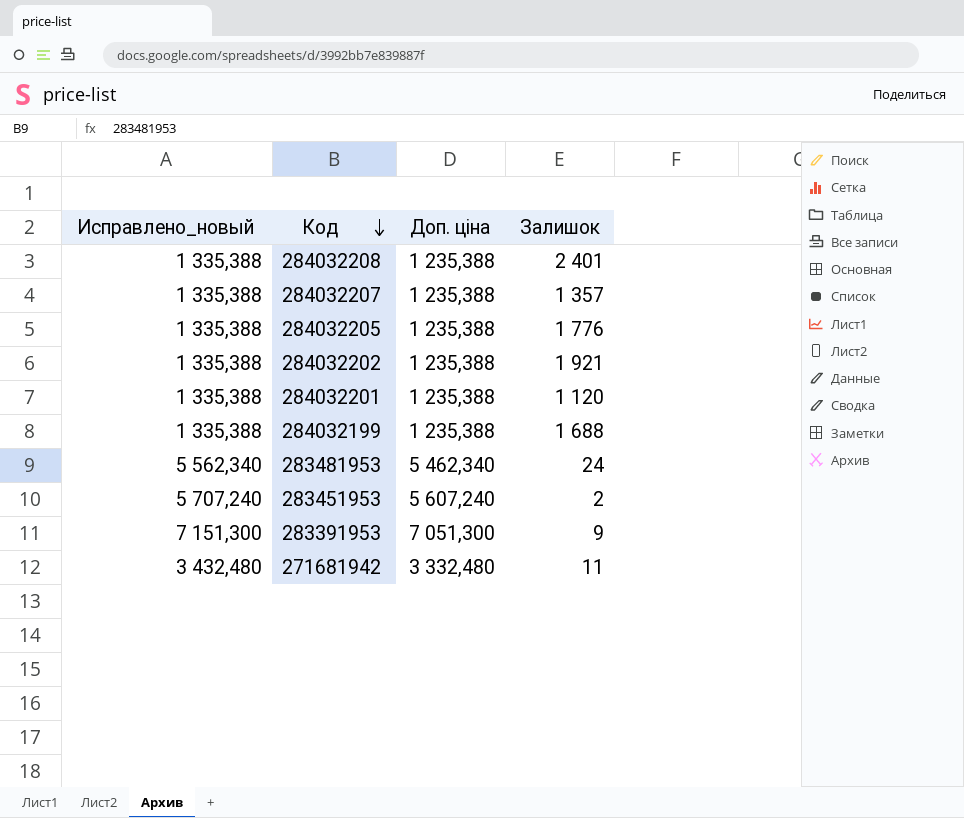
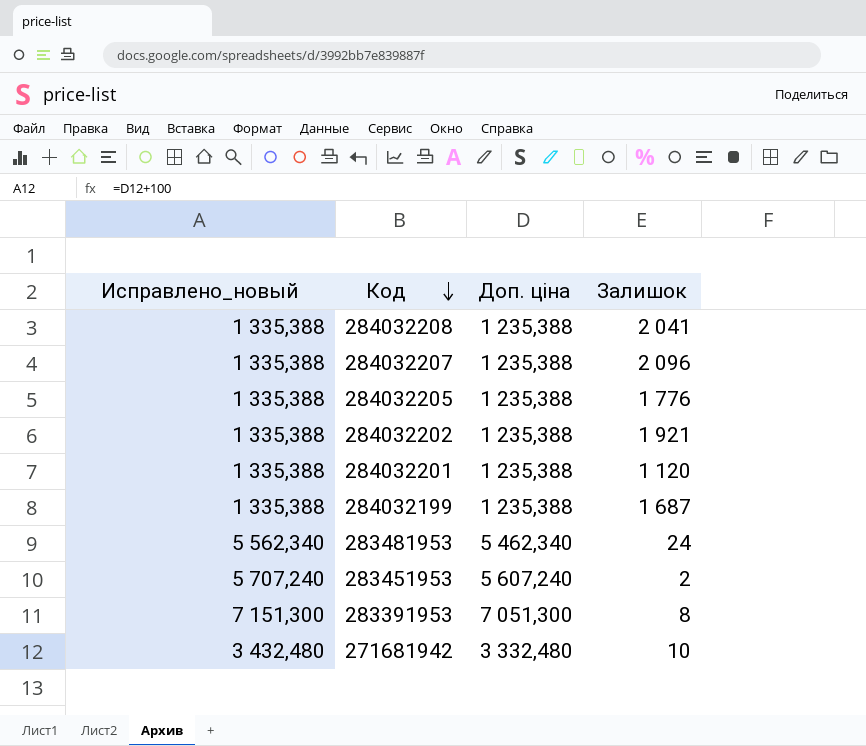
284032208 | Залишок: 2 401 -> 2 041
284032207 | Залишок: 1 357 -> 2 096
284032199 | Залишок: 1 688 -> 1 687
283391953 | Залишок: 9 -> 8
271681942 | Залишок: 11 -> 10

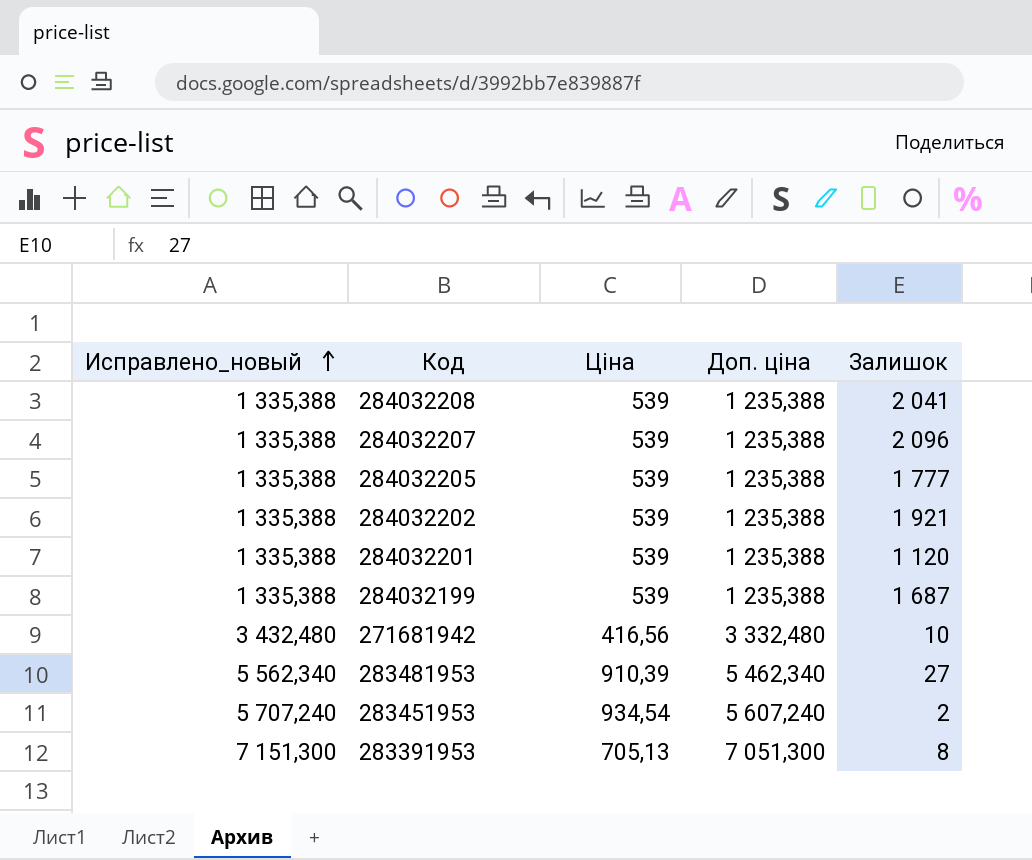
row order: Код descending -> Исправлено_новый ascending
column Ціна | position: none -> 3
284032205 | Залишок: 1 776 -> 1 777
283481953 | Залишок: 24 -> 27

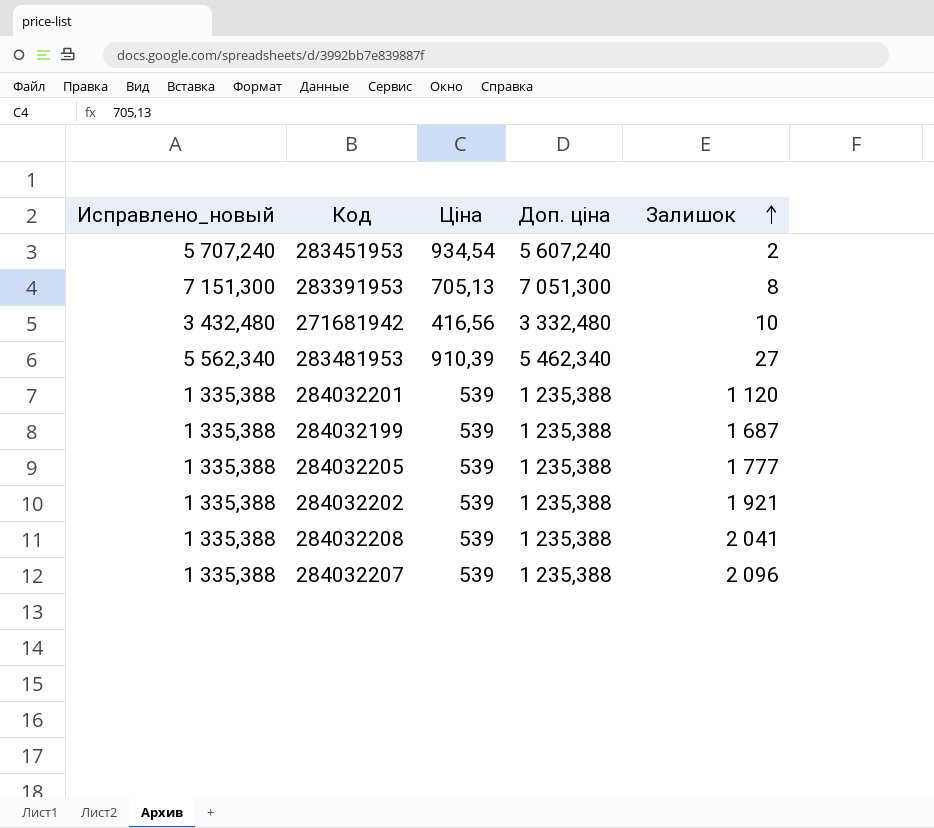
row order: Исправлено_новый ascending -> Залишок ascending

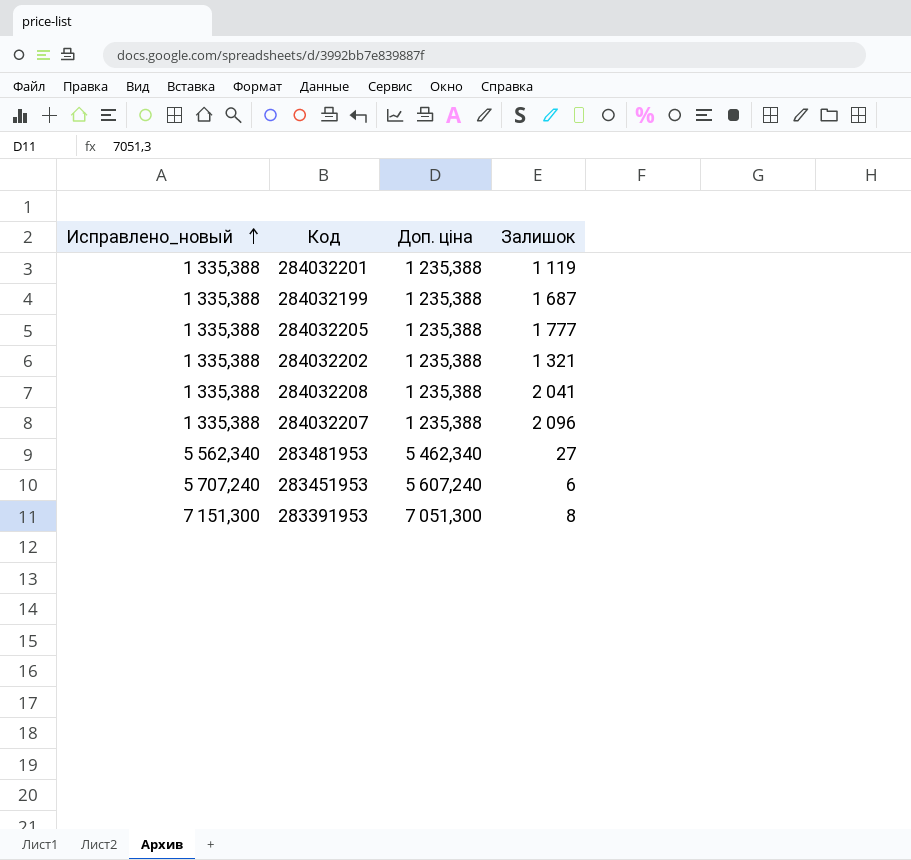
row order: Залишок ascending -> Исправлено_новый ascending
column Ціна | position: 3 -> none
row 271681942: 3 432,480 | 416,56 | 3 332,480 | 10 -> none
284032201 | Залишок: 1 120 -> 1 119
284032202 | Залишок: 1 921 -> 1 321
283451953 | Залишок: 2 -> 6

